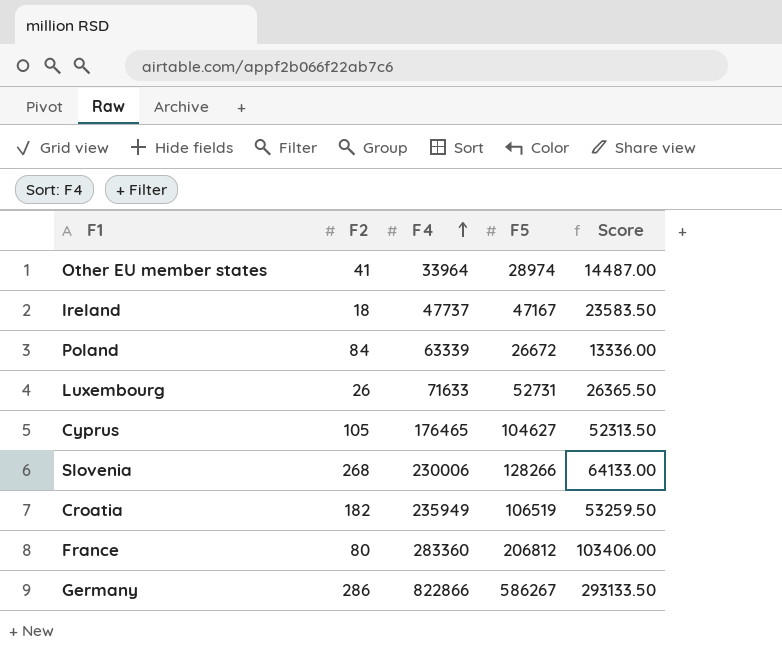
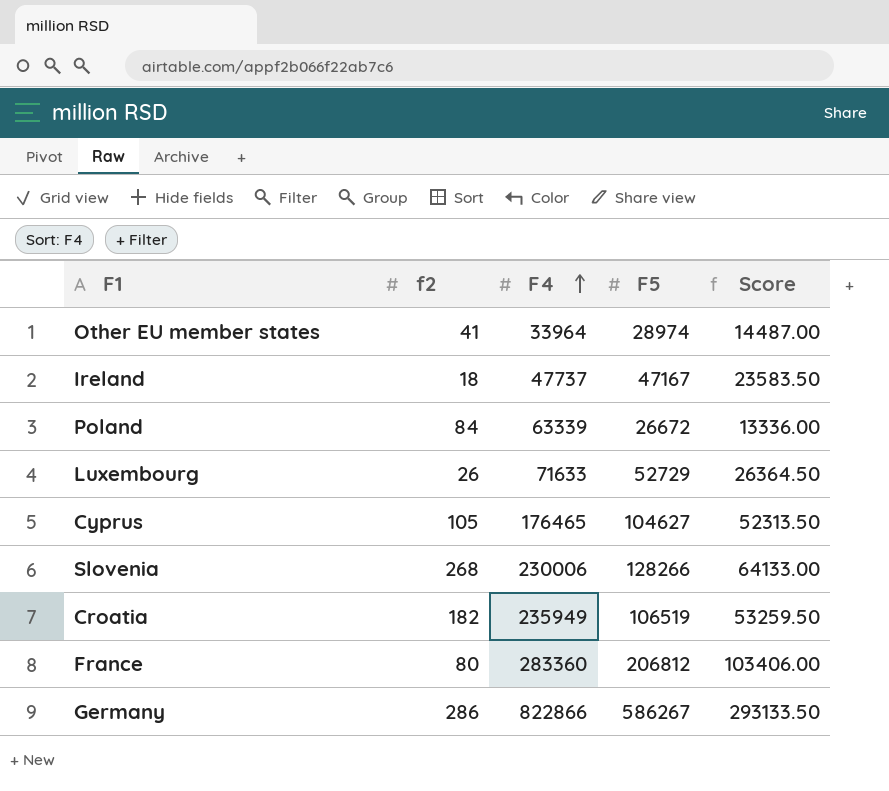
column name: F2 -> f2
Luxembourg | F5: 52731 -> 52729
Luxembourg | Score: 26365.50 -> 26364.50

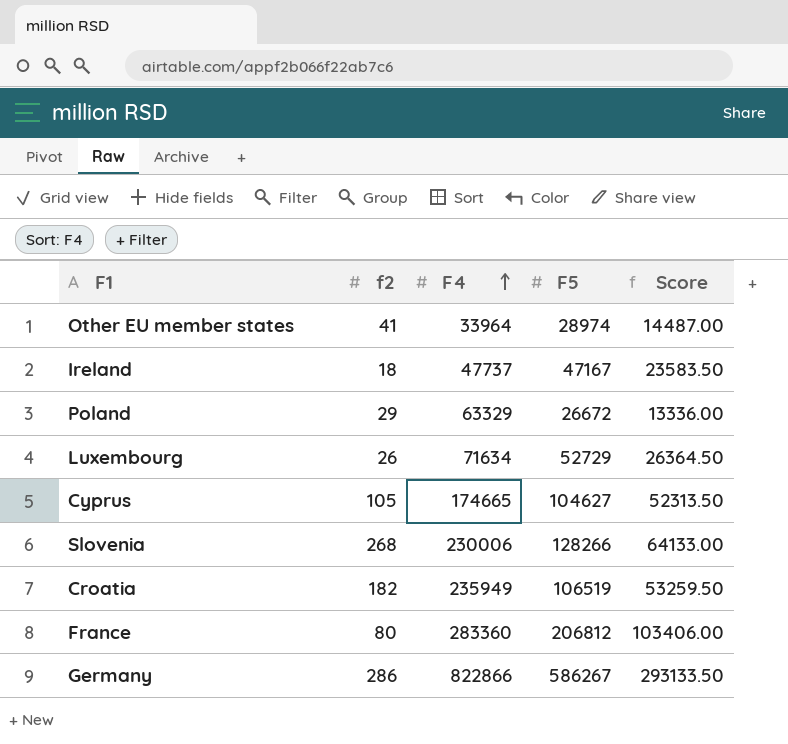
Poland | f2: 84 -> 29
Poland | F4: 63339 -> 63329
Luxembourg | F4: 71633 -> 71634
Cyprus | F4: 176465 -> 174665

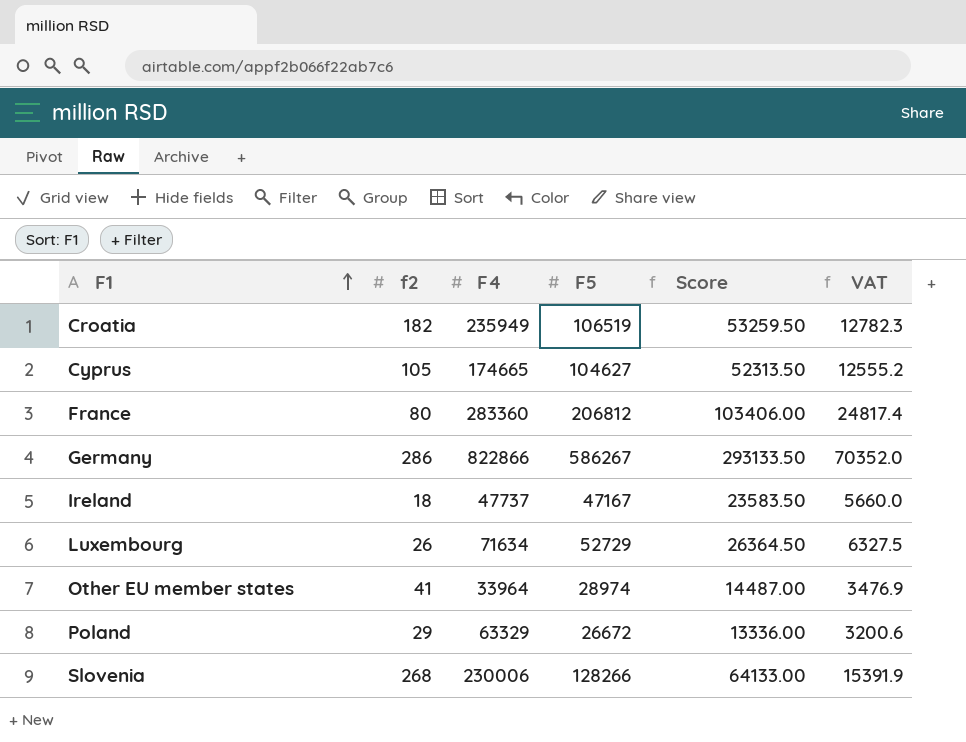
row order: F4 ascending -> F1 ascending
column VAT | formula: none -> [F5] * 0.12

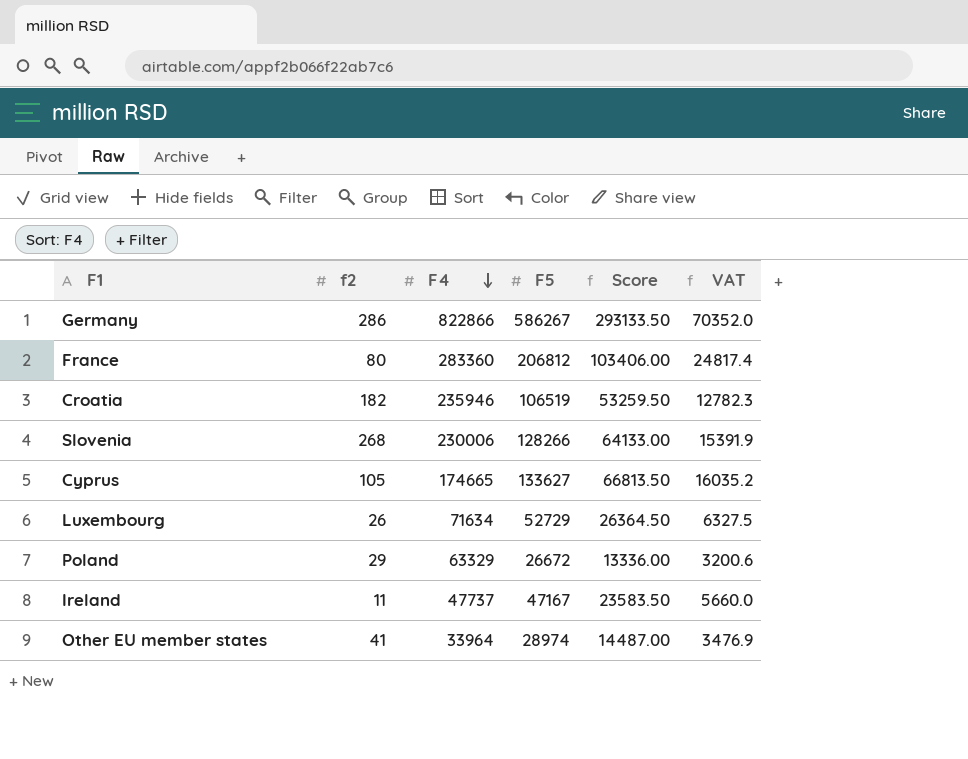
row order: F1 ascending -> F4 descending
Croatia | F4: 235949 -> 235946
Cyprus | F5: 104627 -> 133627
Cyprus | Score: 52313.50 -> 66813.50
Cyprus | VAT: 12555.2 -> 16035.2
Ireland | f2: 18 -> 11

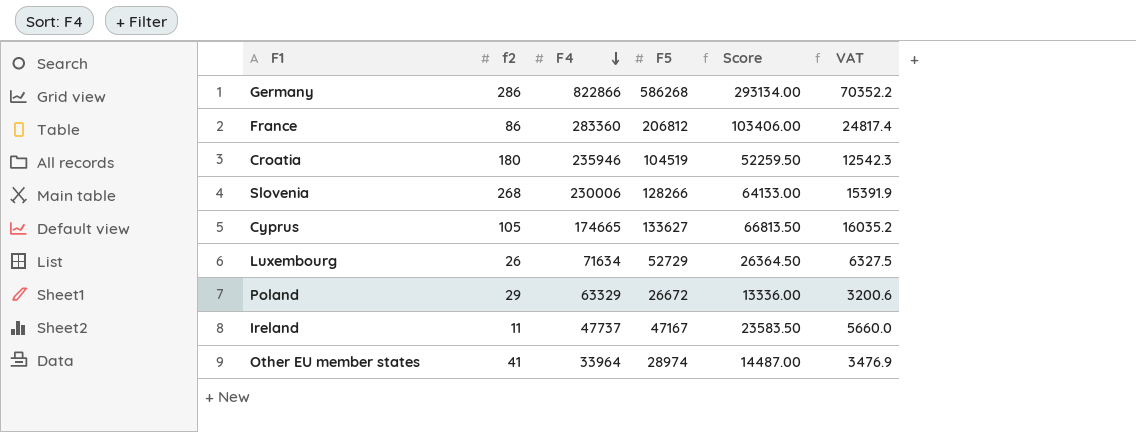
Germany | F5: 586267 -> 586268
Germany | Score: 293133.50 -> 293134.00
Germany | VAT: 70352.0 -> 70352.2
France | f2: 80 -> 86
Croatia | f2: 182 -> 180
Croatia | F5: 106519 -> 104519
Croatia | Score: 53259.50 -> 52259.50
Croatia | VAT: 12782.3 -> 12542.3

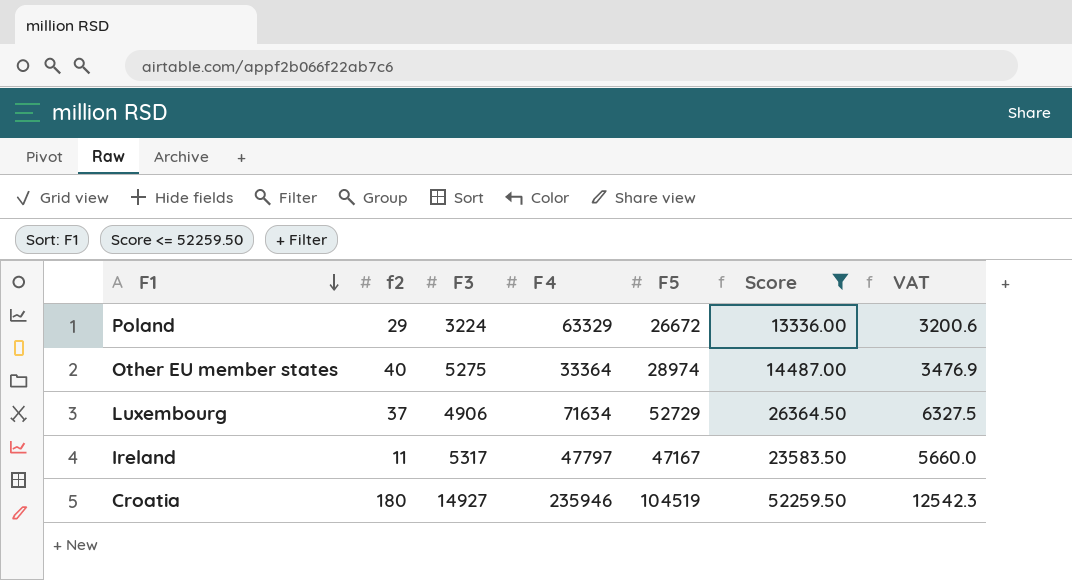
filter: none -> Score <= 52259.50
row order: F4 descending -> F1 descending
column F3 | position: none -> 3
Other EU member states | f2: 41 -> 40
Other EU member states | F4: 33964 -> 33364
Luxembourg | f2: 26 -> 37
Ireland | F4: 47737 -> 47797

